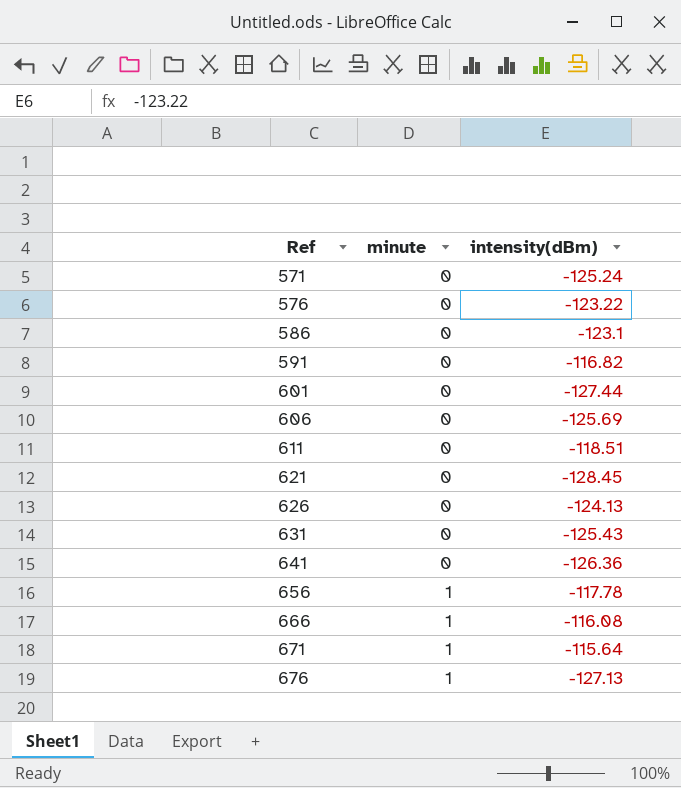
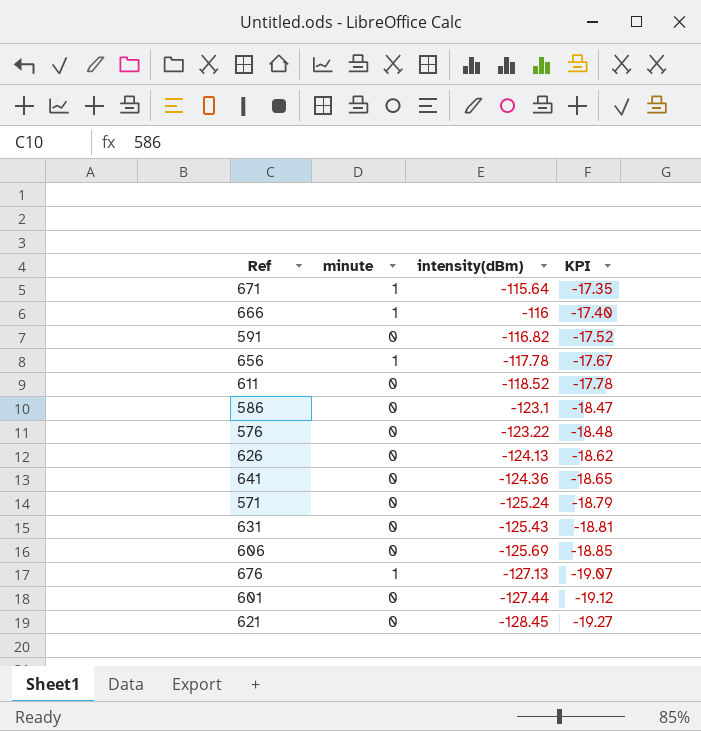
row order: Ref ascending -> intensity(dBm) descending
column KPI | formula: none -> [intensity(dBm)] * 0.15
666 | intensity(dBm): -116.08 -> -116
611 | intensity(dBm): -118.51 -> -118.52
641 | intensity(dBm): -126.36 -> -124.36

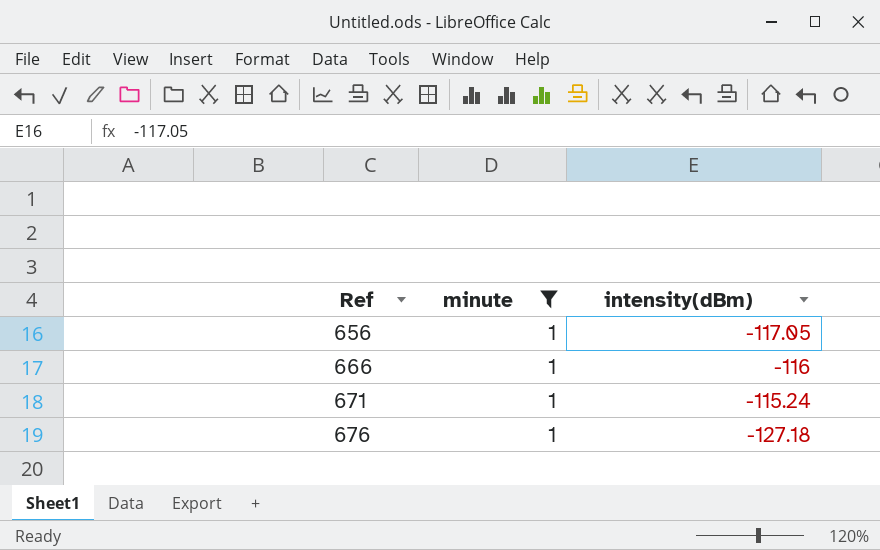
filter: none -> minute = 1
row order: intensity(dBm) descending -> Ref ascending
column KPI | formula: [intensity(dBm)] * 0.15 -> none
656 | intensity(dBm): -117.78 -> -117.05
671 | intensity(dBm): -115.64 -> -115.24
676 | intensity(dBm): -127.13 -> -127.18

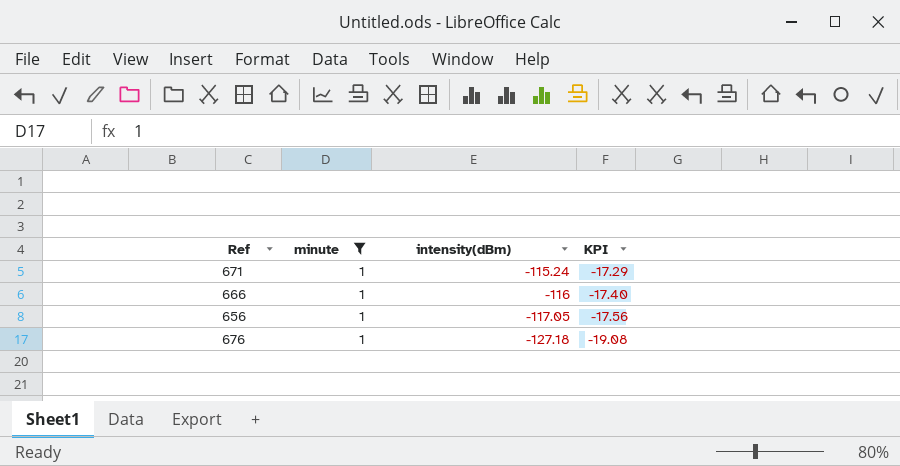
row order: Ref ascending -> intensity(dBm) descending
column KPI | formula: none -> [intensity(dBm)] * 0.15

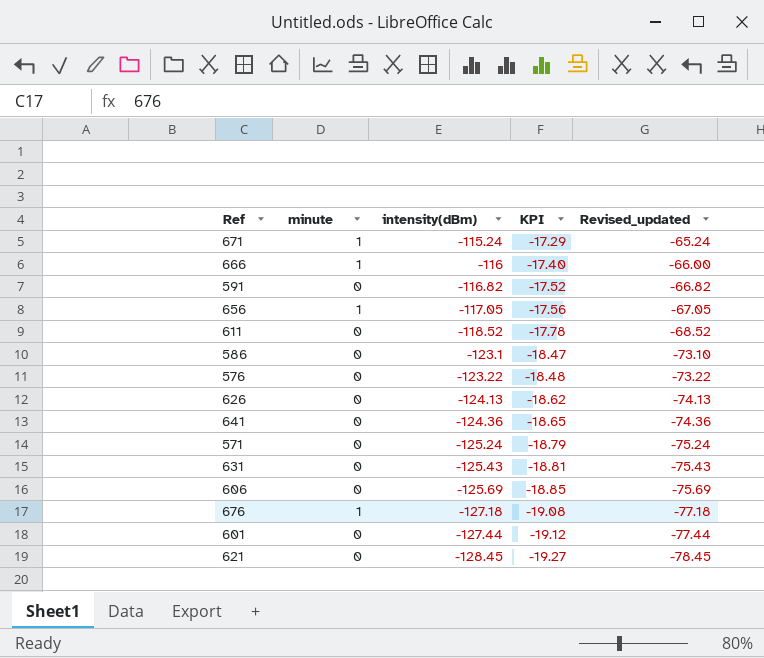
filter: minute = 1 -> none
column Revised_updated | formula: none -> [intensity(dBm)] + 50

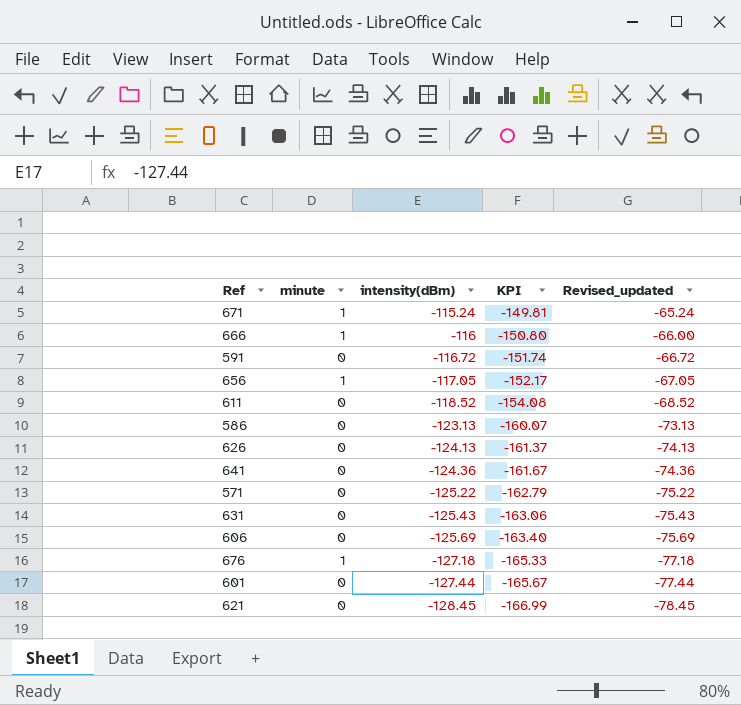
column KPI | formula: [intensity(dBm)] * 0.15 -> [intensity(dBm)] * 1.3
row 576: 0 | -123.22 | -18.48 | -73.22 -> none
591 | intensity(dBm): -116.82 -> -116.72
591 | Revised_updated: -66.82 -> -66.72
586 | intensity(dBm): -123.1 -> -123.13
586 | Revised_updated: -73.10 -> -73.13
571 | intensity(dBm): -125.24 -> -125.22
571 | Revised_updated: -75.24 -> -75.22

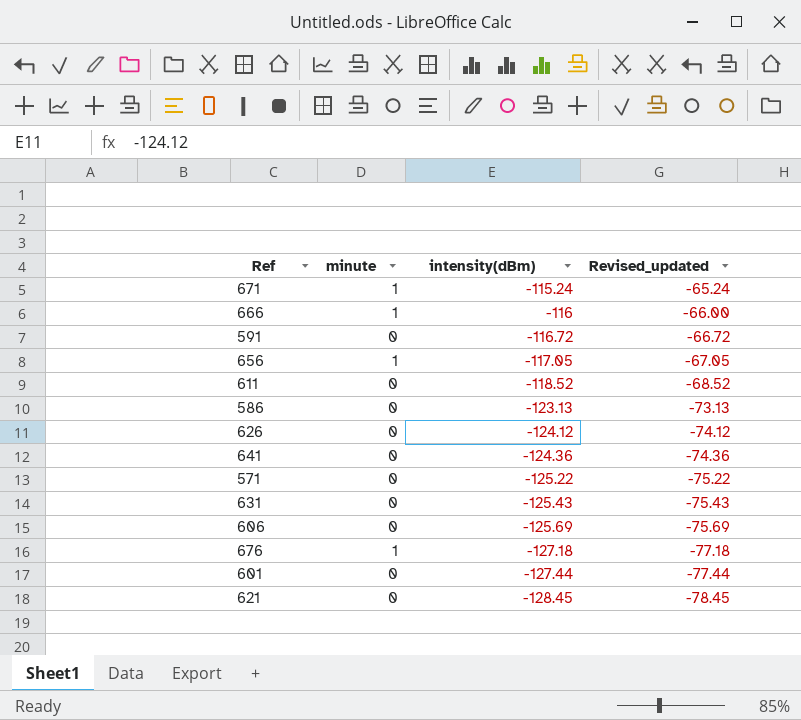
column KPI | formula: [intensity(dBm)] * 1.3 -> none
626 | intensity(dBm): -124.13 -> -124.12
626 | Revised_updated: -74.13 -> -74.12

